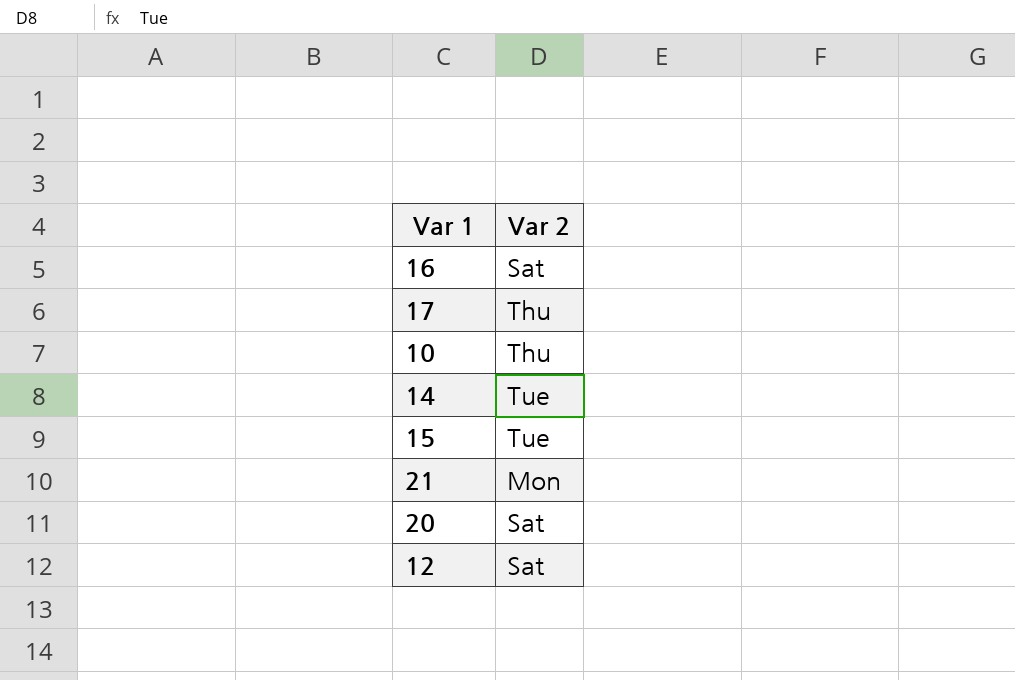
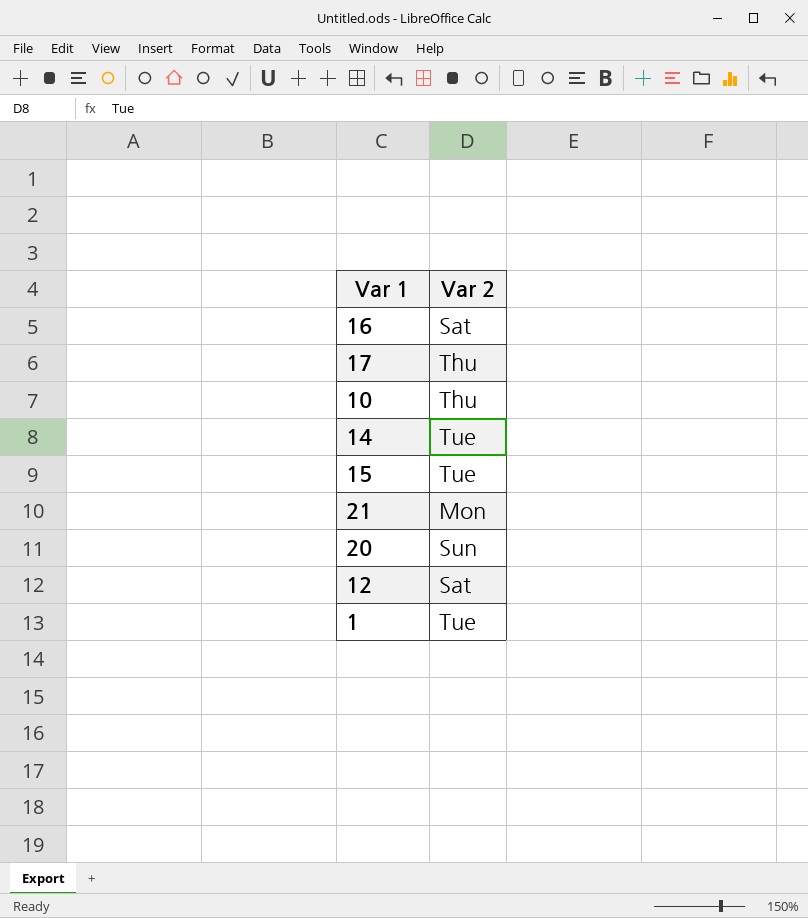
20 | Var 2: Sat -> Sun
row 1: none -> Tue

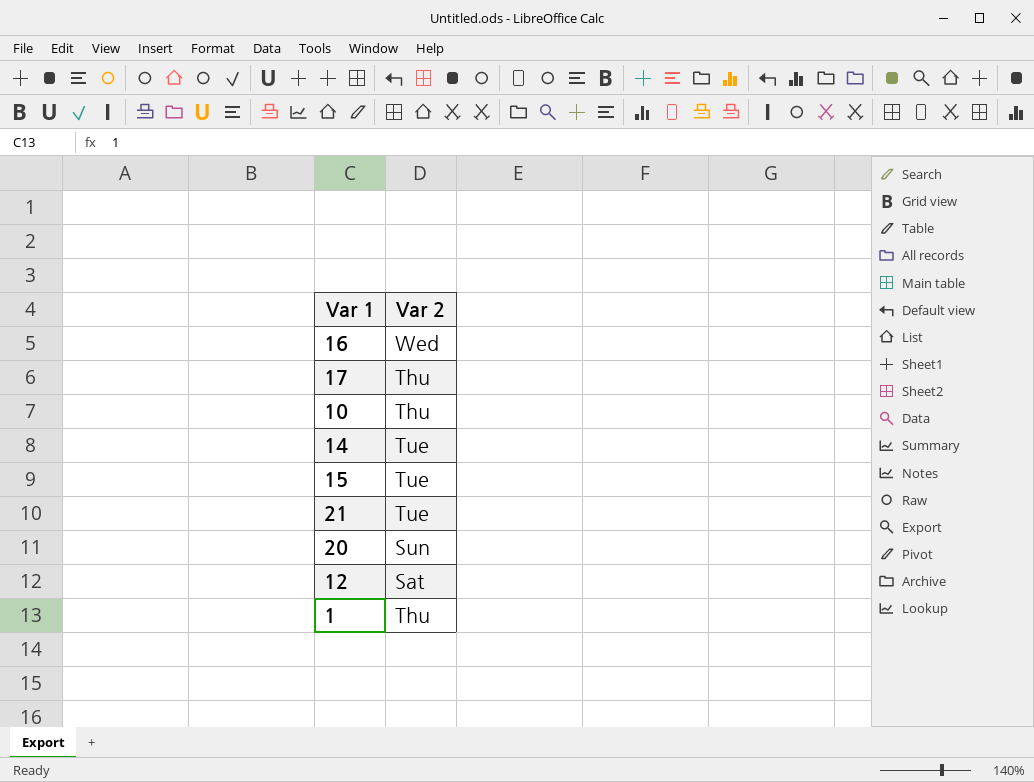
16 | Var 2: Sat -> Wed
21 | Var 2: Mon -> Tue
1 | Var 2: Tue -> Thu

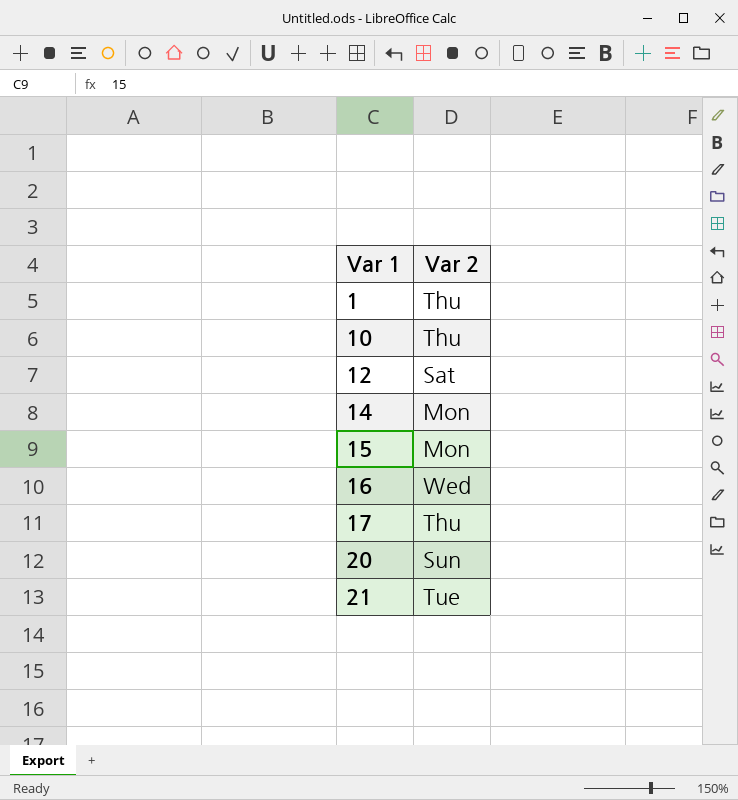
row order: none -> Var 1 ascending
14 | Var 2: Tue -> Mon
15 | Var 2: Tue -> Mon

